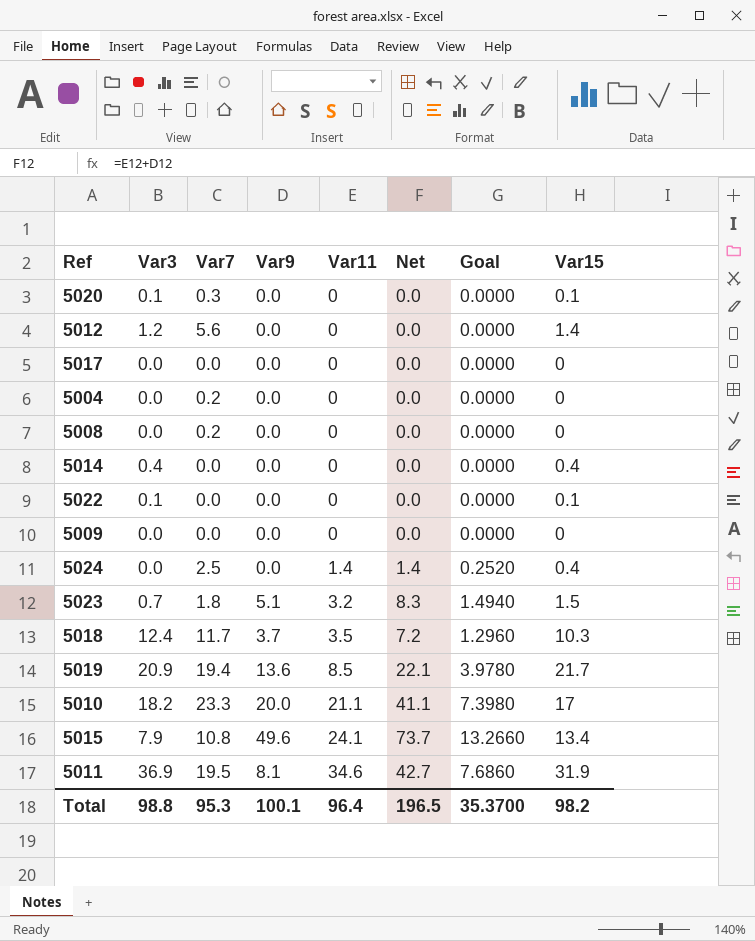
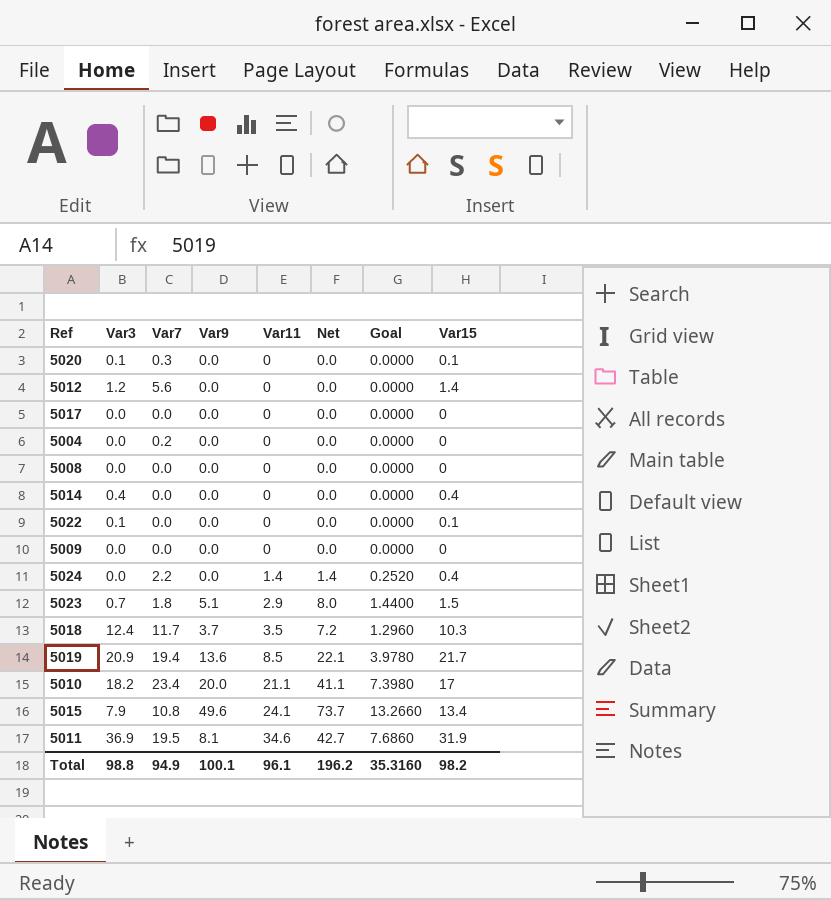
5008 | Var7: 0.2 -> 0.0
5024 | Var7: 2.5 -> 2.2
5023 | Var11: 3.2 -> 2.9
5023 | Net: 8.3 -> 8.0
5023 | Goal: 1.4940 -> 1.4400
5010 | Var7: 23.3 -> 23.4
Total | Var7: 95.3 -> 94.9
Total | Var11: 96.4 -> 96.1
Total | Net: 196.5 -> 196.2
Total | Goal: 35.3700 -> 35.3160

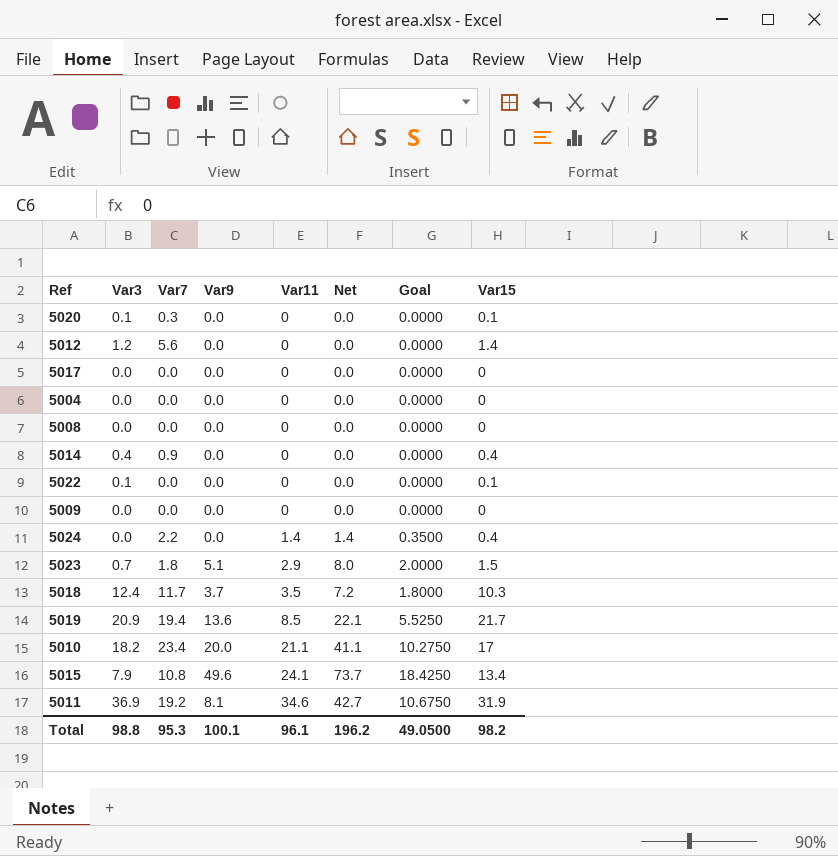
column Goal | formula: [Net] * 0.18 -> [Net] * 0.25
5004 | Var7: 0.2 -> 0.0
5014 | Var7: 0.0 -> 0.9
5011 | Var7: 19.5 -> 19.2
Total | Var7: 94.9 -> 95.3
Total | Goal: 35.3160 -> 49.0500

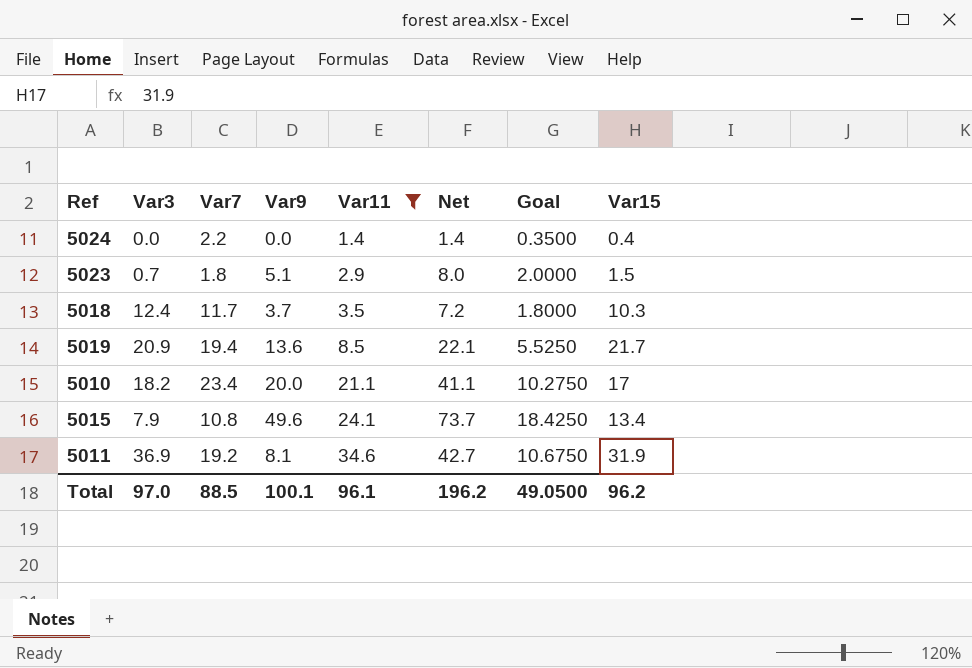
filter: none -> Var11 != 0
Total | Var3: 98.8 -> 97.0
Total | Var7: 95.3 -> 88.5
Total | Var15: 98.2 -> 96.2

